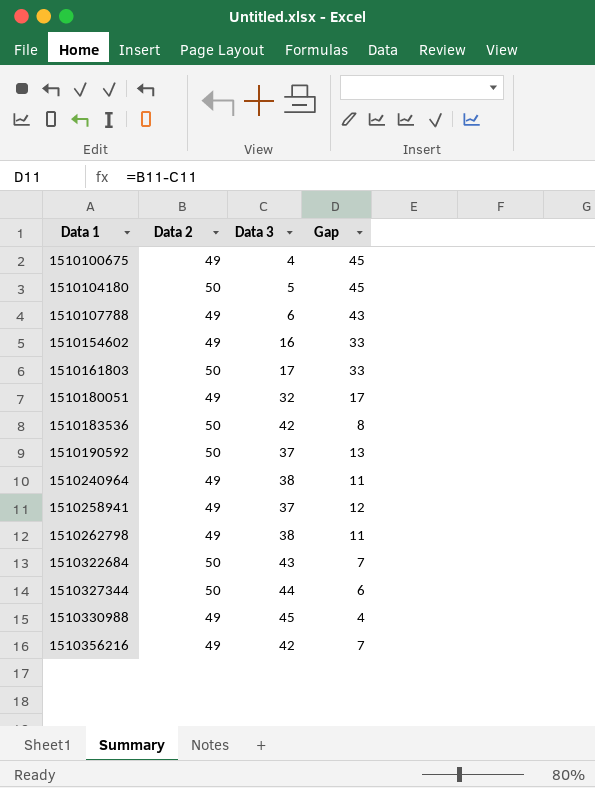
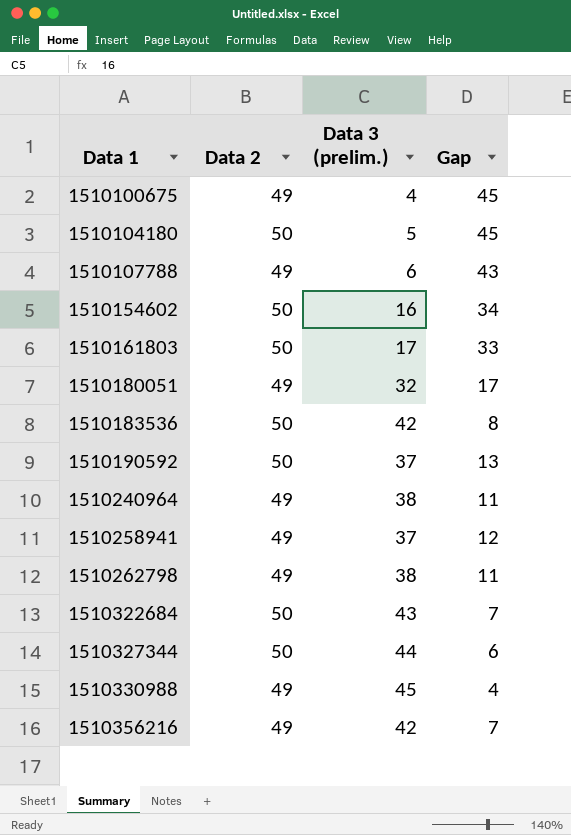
column name: Data 3 -> Data 3 (prelim.)
1510154602 | Data 2: 49 -> 50
1510154602 | Gap: 33 -> 34

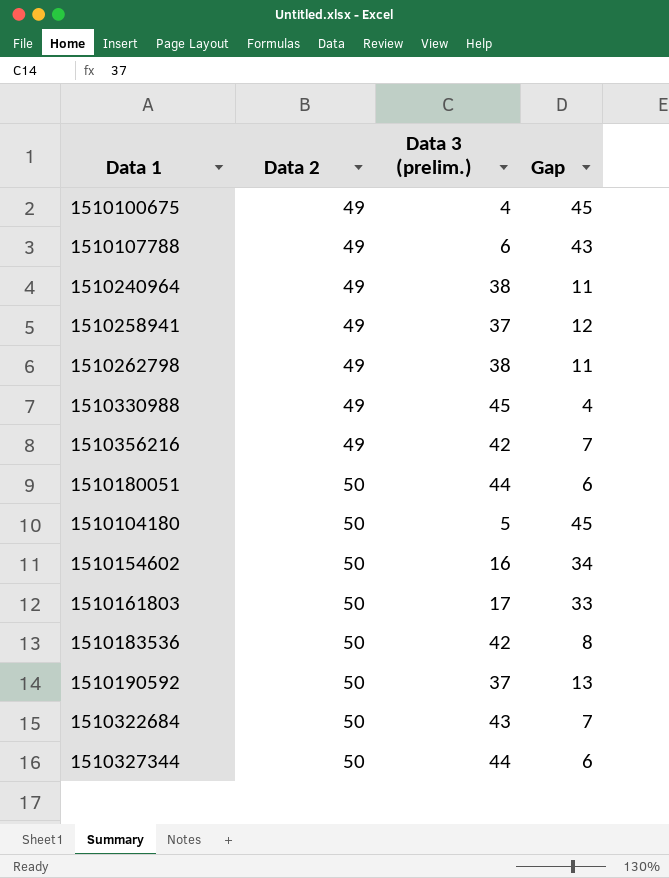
row order: Data 1 ascending -> Data 2 ascending
1510180051 | Data 2: 49 -> 50
1510180051 | Data 3 (prelim.): 32 -> 44
1510180051 | Gap: 17 -> 6

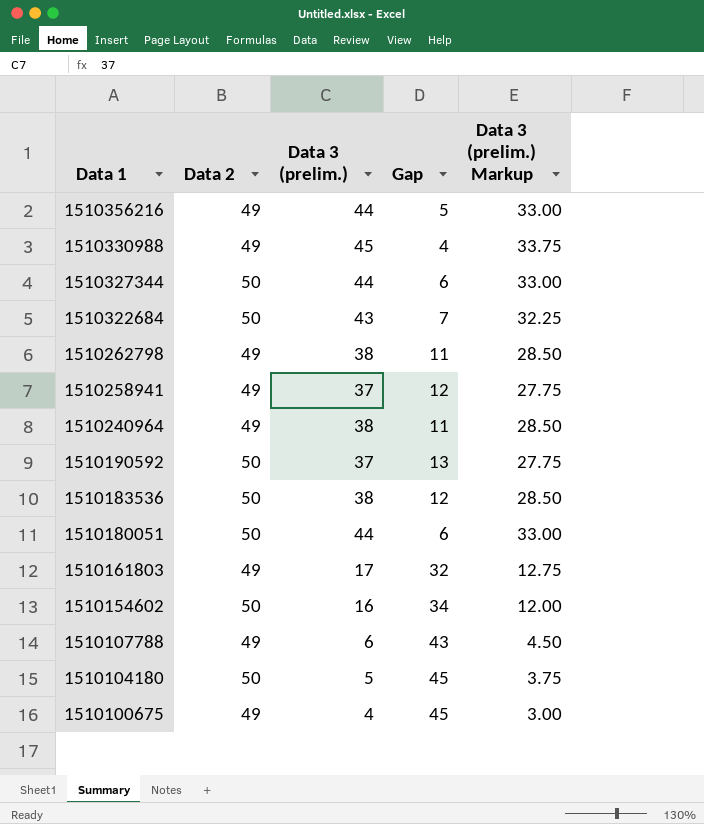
row order: Data 2 ascending -> Data 1 descending
column Data 3 (prelim.) Markup | formula: none -> [Data 3 (prelim.)] * 0.75
1510356216 | Data 3 (prelim.): 42 -> 44
1510356216 | Gap: 7 -> 5
1510183536 | Data 3 (prelim.): 42 -> 38
1510183536 | Gap: 8 -> 12
1510161803 | Data 2: 50 -> 49
1510161803 | Gap: 33 -> 32

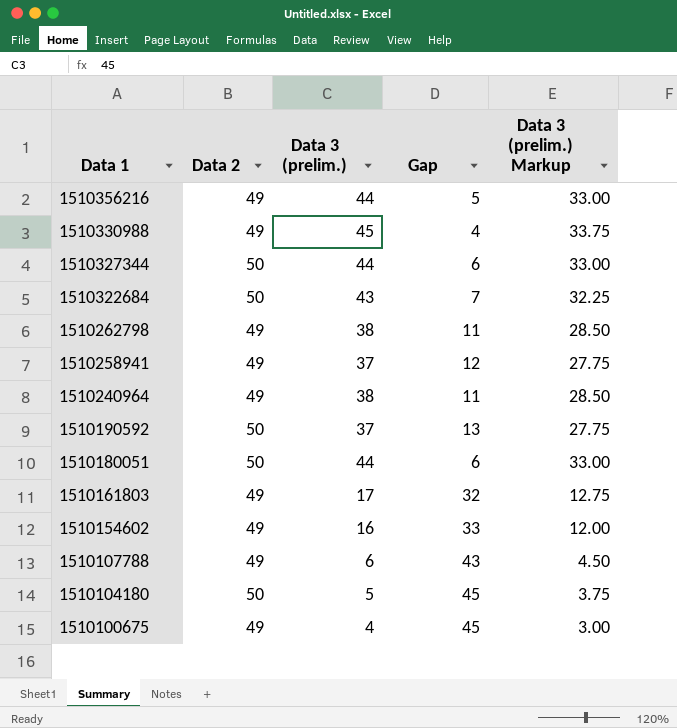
row 1510183536: 50 | 38 | 12 | 28.50 -> none
1510154602 | Data 2: 50 -> 49
1510154602 | Gap: 34 -> 33

